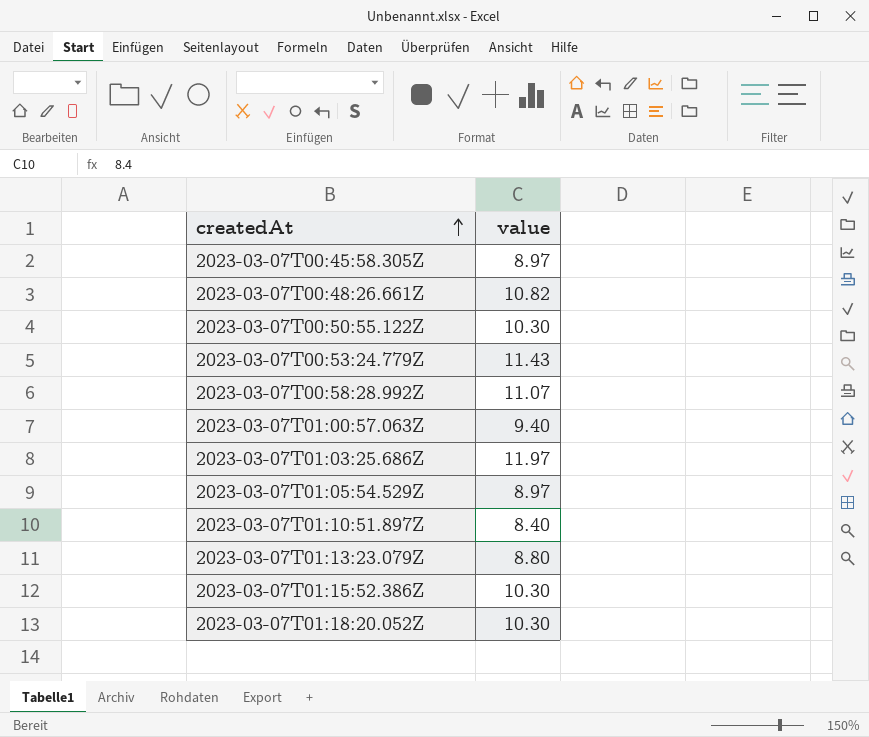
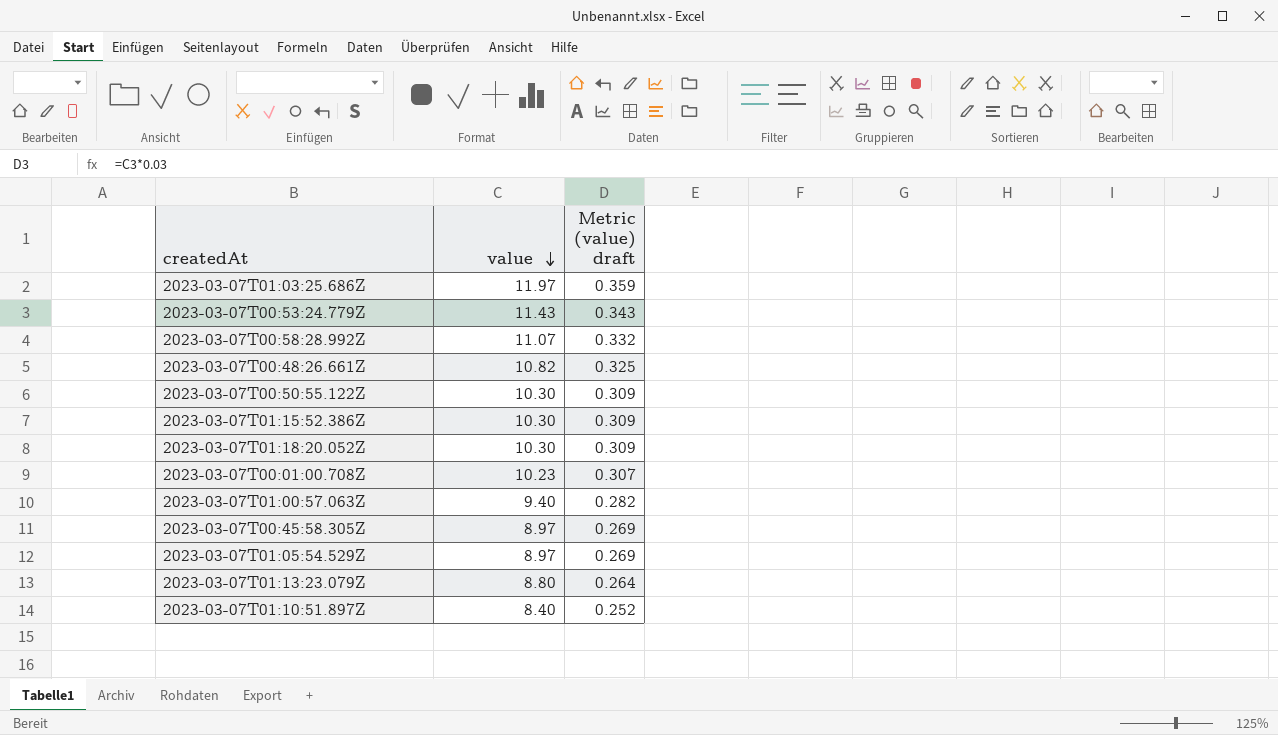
row order: createdAt ascending -> value descending
column Metric (value) draft | formula: none -> [value] * 0.03
row 2023-03-07T00:01:00.708Z: none -> 10.23 | 0.307

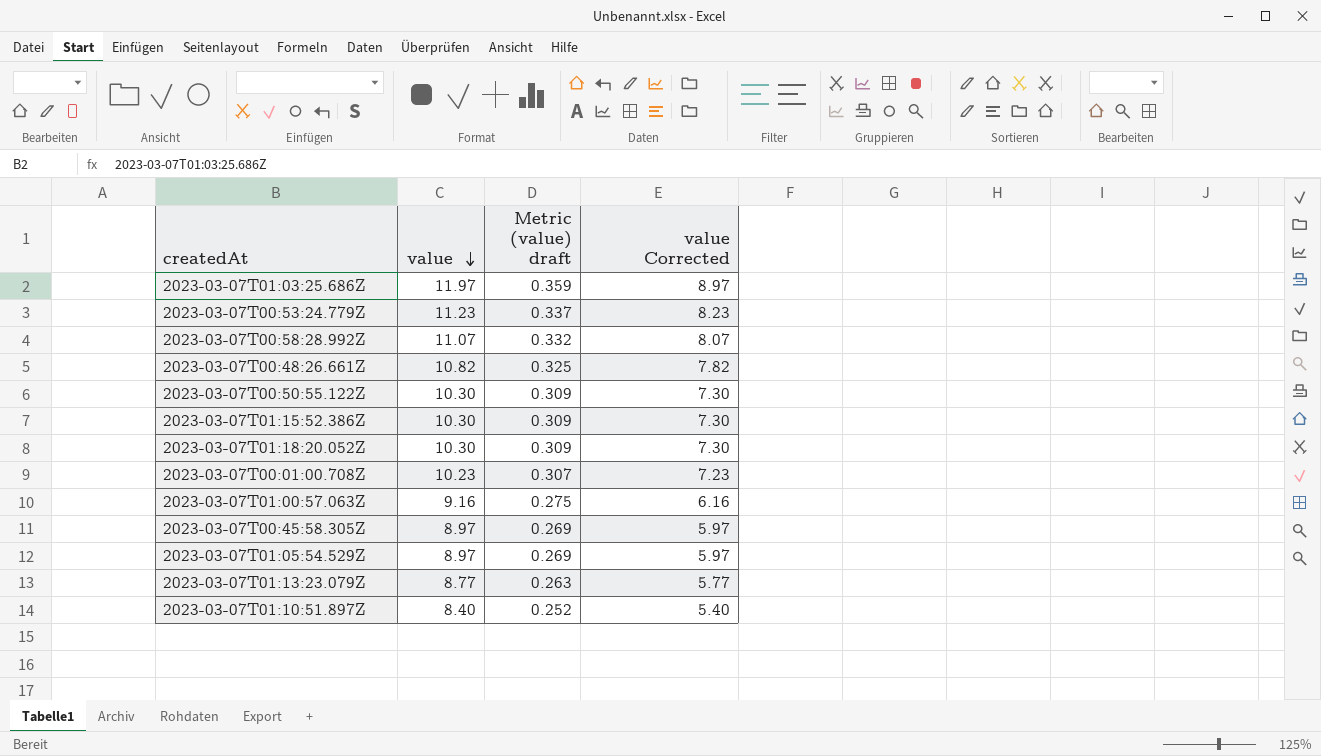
column value Corrected | formula: none -> [value] - 3
2023-03-07T00:53:24.779Z | value: 11.43 -> 11.23
2023-03-07T00:53:24.779Z | Metric (value) draft: 0.343 -> 0.337
2023-03-07T01:00:57.063Z | value: 9.40 -> 9.16
2023-03-07T01:00:57.063Z | Metric (value) draft: 0.282 -> 0.275
2023-03-07T01:13:23.079Z | value: 8.80 -> 8.77
2023-03-07T01:13:23.079Z | Metric (value) draft: 0.264 -> 0.263

